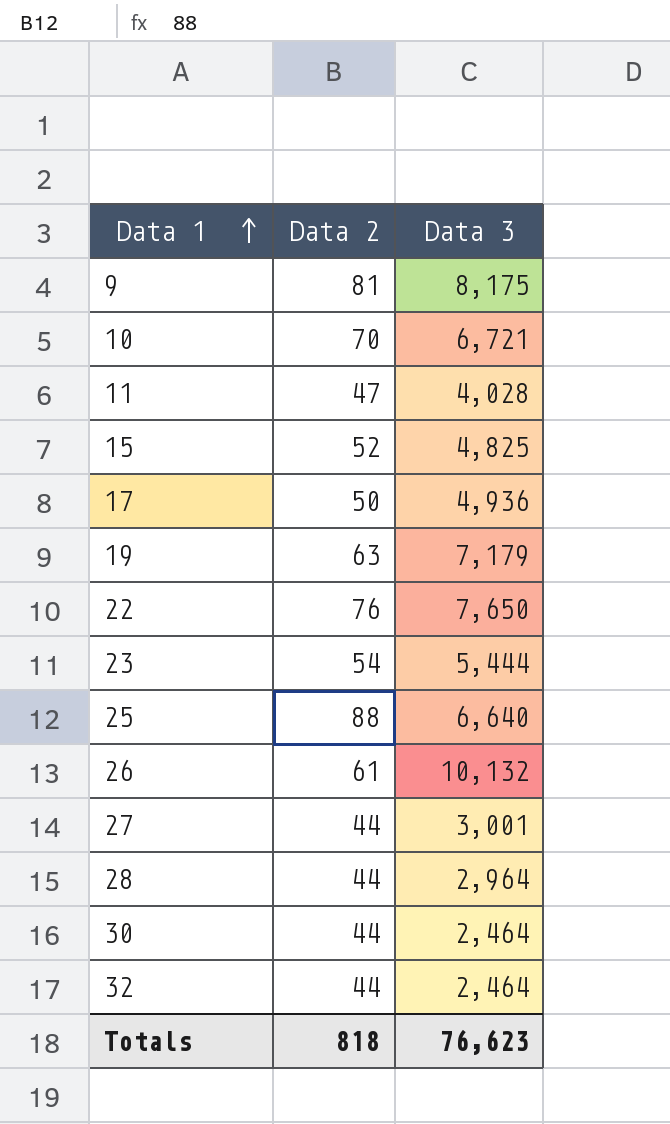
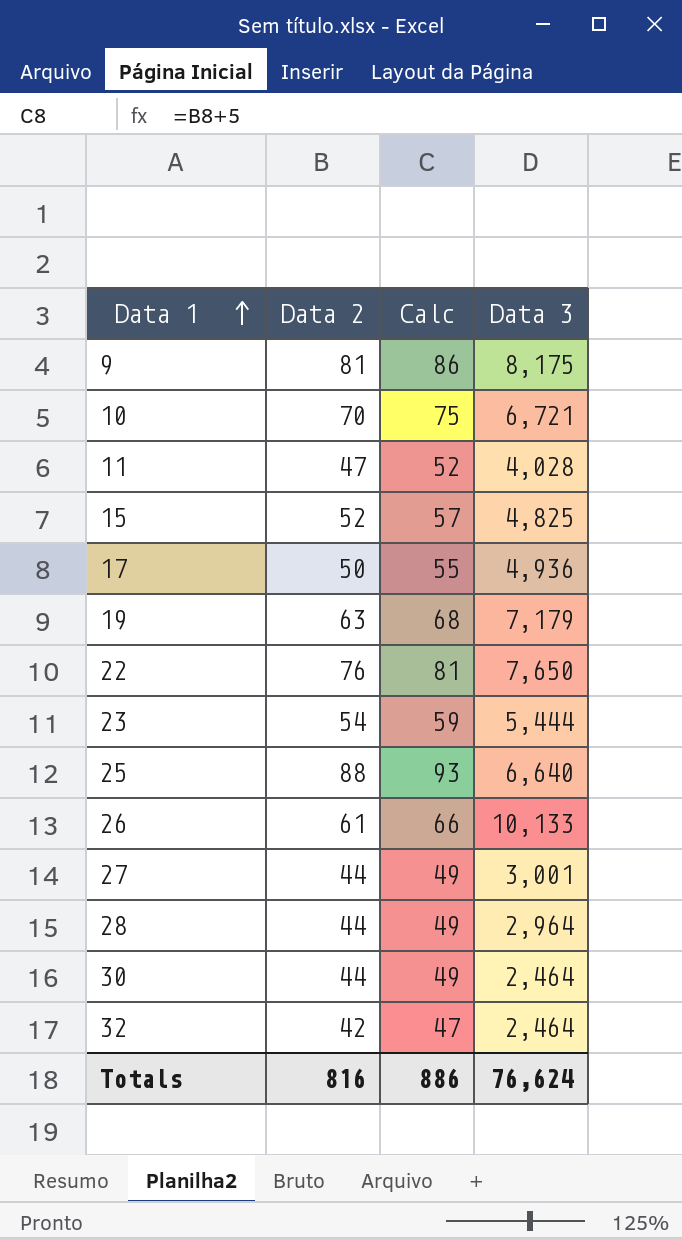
column Calc | formula: none -> [Data 2] + 5
26 | Data 3: 10,132 -> 10,133
32 | Data 2: 44 -> 42
Totals | Data 2: 818 -> 816
Totals | Data 3: 76,623 -> 76,624

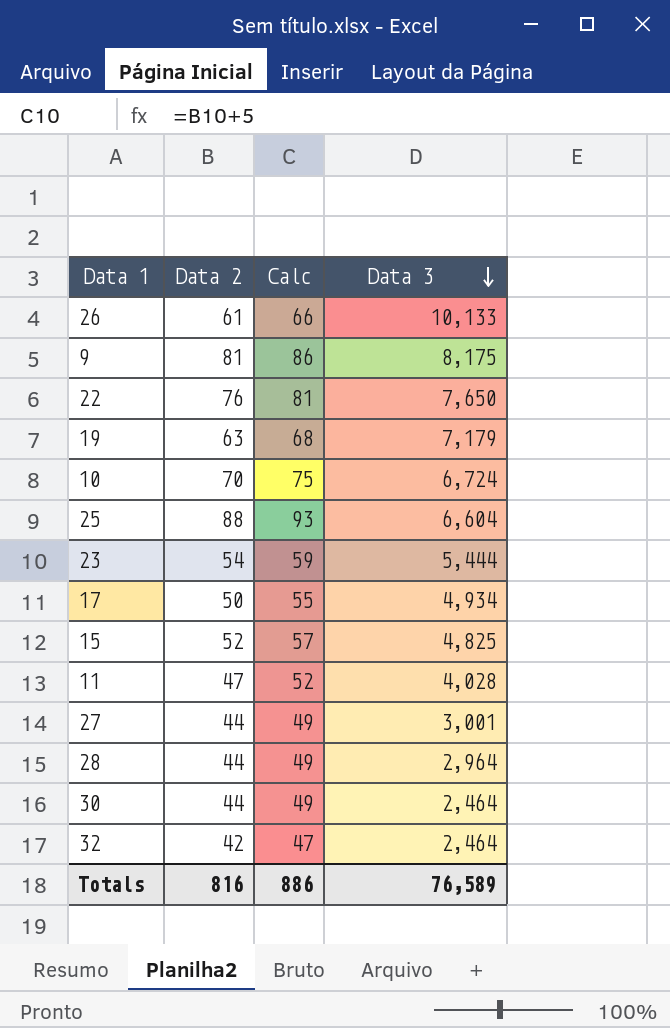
row order: Data 1 ascending -> Data 3 descending
10 | Data 3: 6,721 -> 6,724
25 | Data 3: 6,640 -> 6,604
17 | Data 3: 4,936 -> 4,934
Totals | Data 3: 76,624 -> 76,589

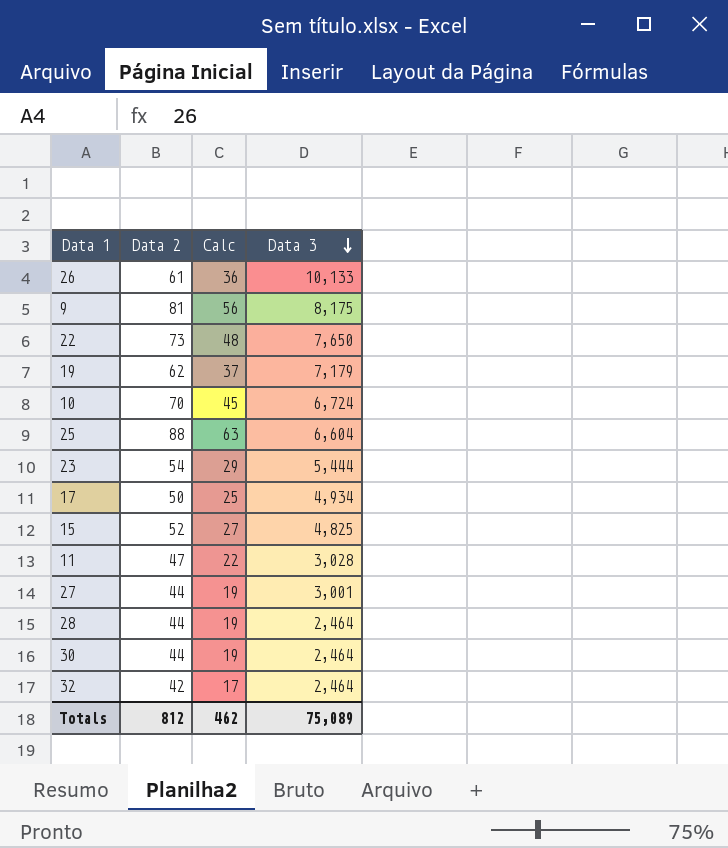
column Calc | formula: [Data 2] + 5 -> [Data 2] - 25
22 | Data 2: 76 -> 73
19 | Data 2: 63 -> 62
11 | Data 3: 4,028 -> 3,028
28 | Data 3: 2,964 -> 2,464
Totals | Data 2: 816 -> 812
Totals | Calc: 886 -> 462
Totals | Data 3: 76,589 -> 75,089

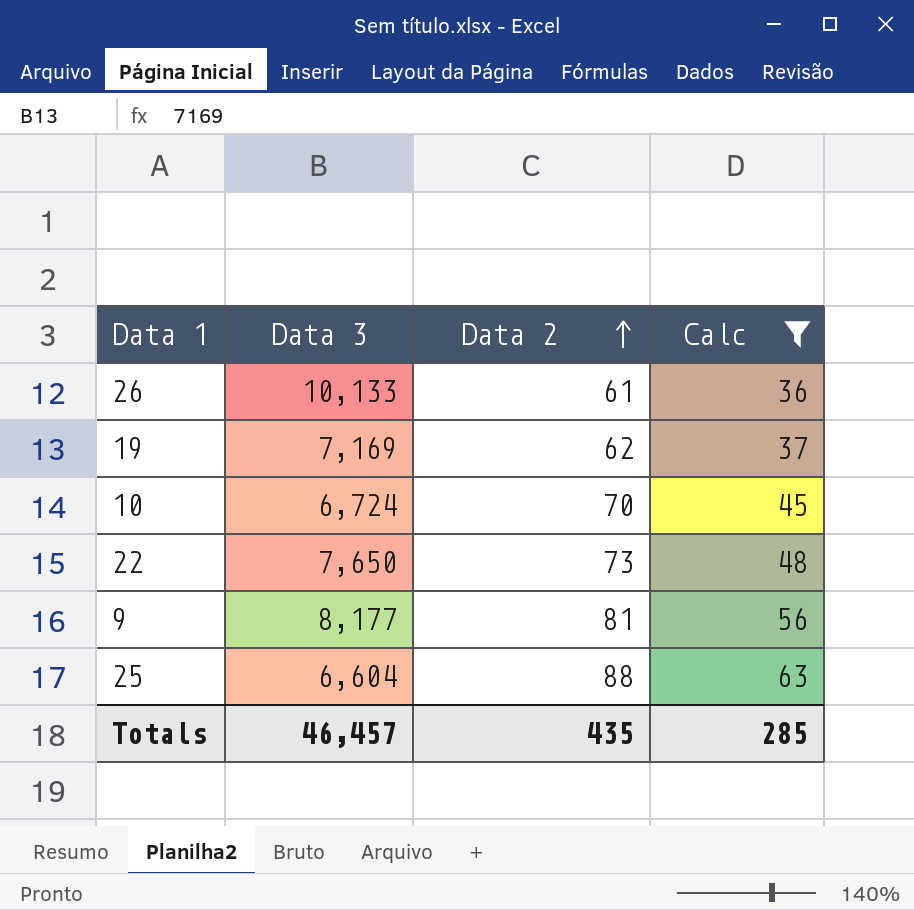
filter: none -> Calc >= 36
row order: Data 3 descending -> Data 2 ascending
column Data 3 | position: 4 -> 2
19 | Data 3: 7,179 -> 7,169
9 | Data 3: 8,175 -> 8,177
Totals | Data 3: 75,089 -> 46,457
Totals | Data 2: 812 -> 435
Totals | Calc: 462 -> 285

